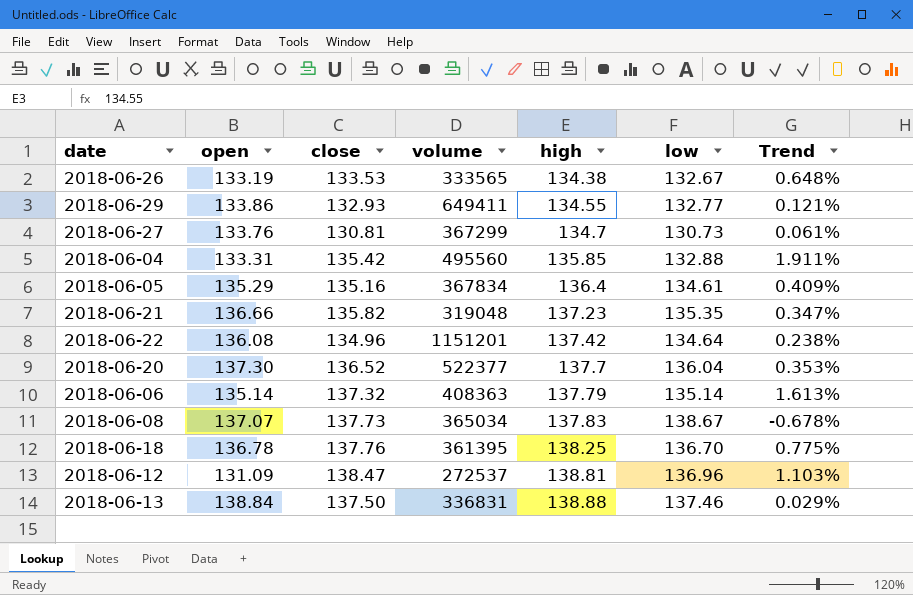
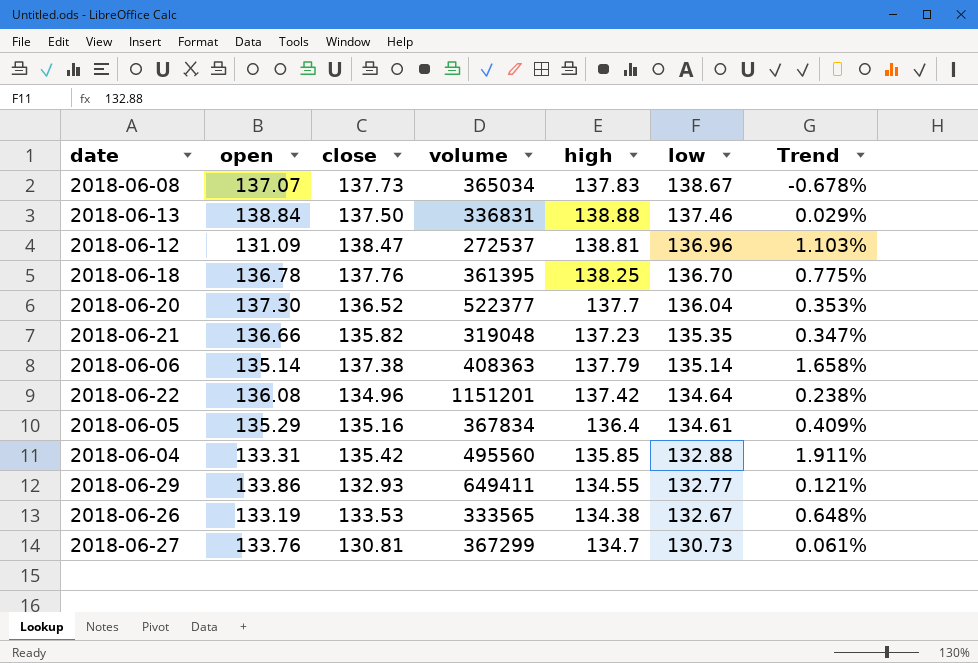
row order: high ascending -> low descending
2018-06-06 | close: 137.32 -> 137.38
2018-06-06 | Trend: 1.613% -> 1.658%

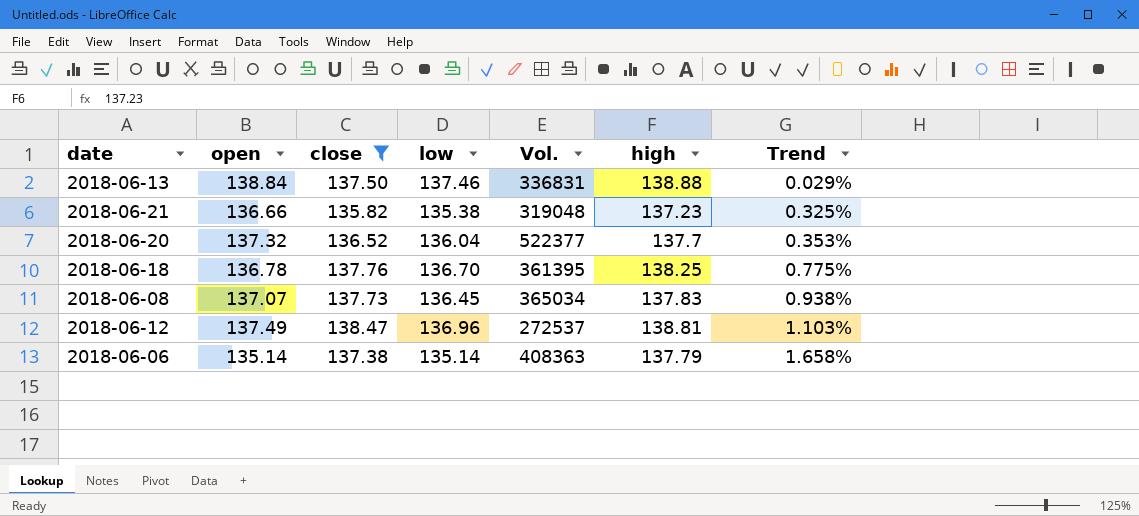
filter: none -> close >= 135.82
row order: low descending -> Trend ascending
column low | position: 6 -> 4
column name: volume -> Vol.
2018-06-21 | low: 135.35 -> 135.38
2018-06-21 | Trend: 0.347% -> 0.325%
2018-06-20 | open: 137.30 -> 137.32
2018-06-08 | low: 138.67 -> 136.45
2018-06-08 | Trend: -0.678% -> 0.938%
2018-06-12 | open: 131.09 -> 137.49

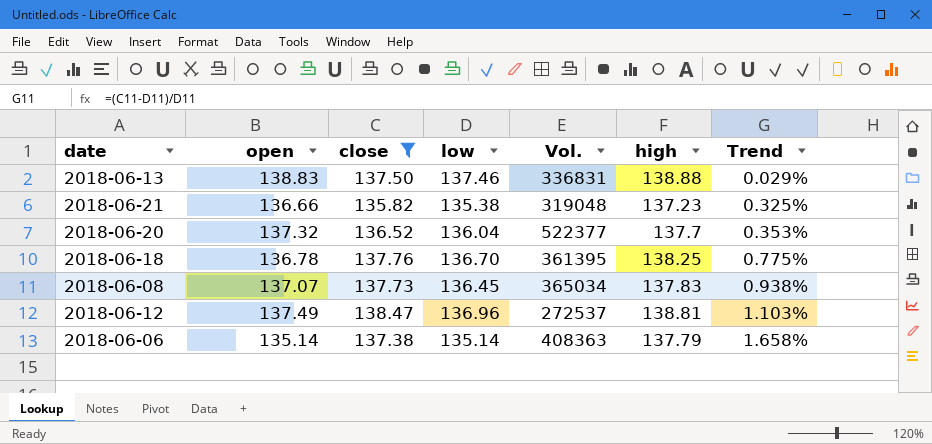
2018-06-13 | open: 138.84 -> 138.83

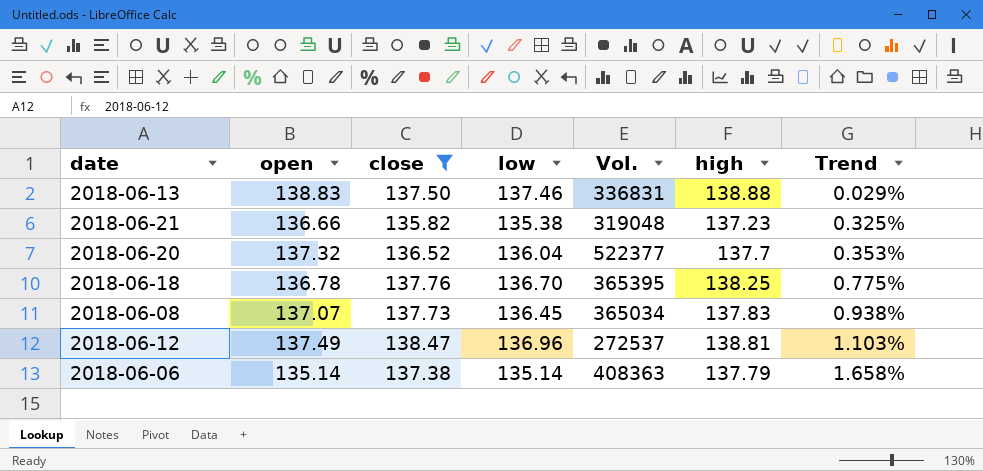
2018-06-18 | Vol.: 361395 -> 365395

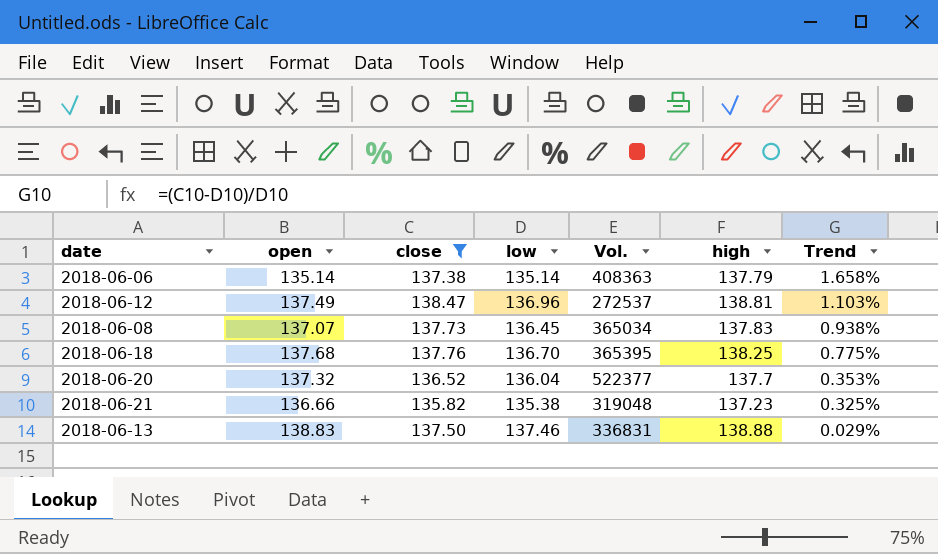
row order: Trend ascending -> Trend descending
2018-06-18 | open: 136.78 -> 137.68

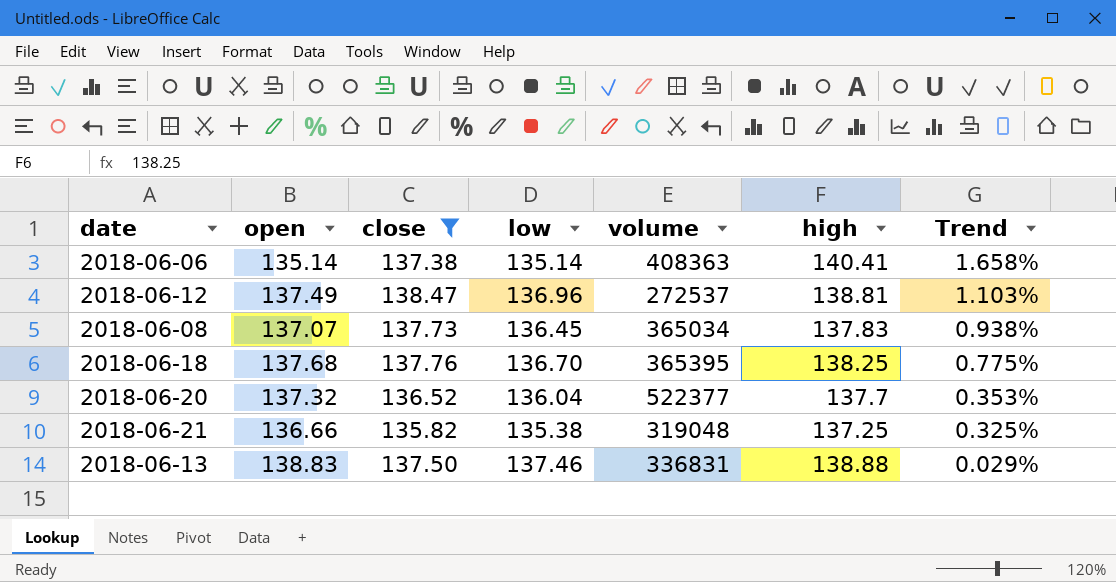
column name: Vol. -> volume
2018-06-06 | high: 137.79 -> 140.41
2018-06-21 | high: 137.23 -> 137.25

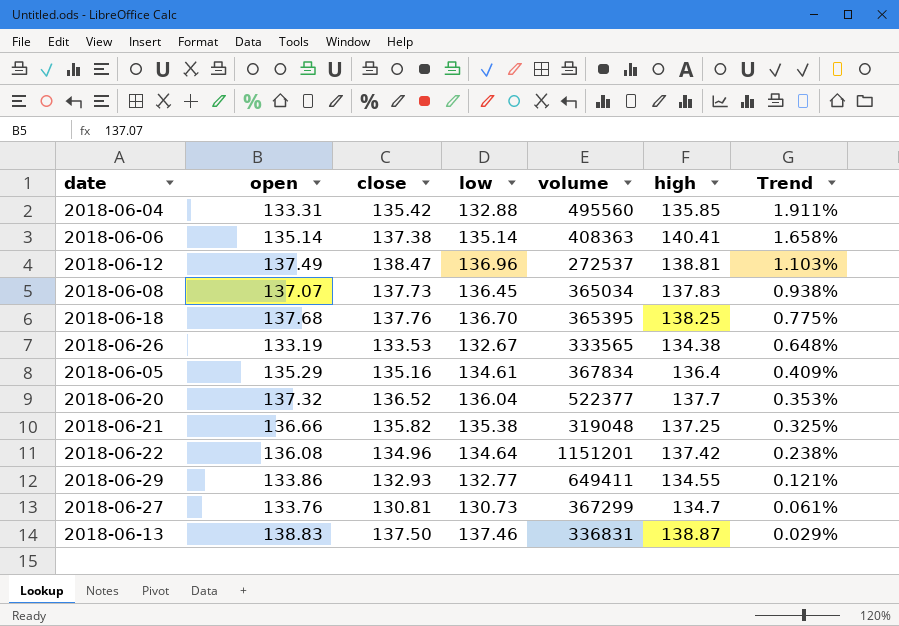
filter: close >= 135.82 -> none
2018-06-13 | high: 138.88 -> 138.87

